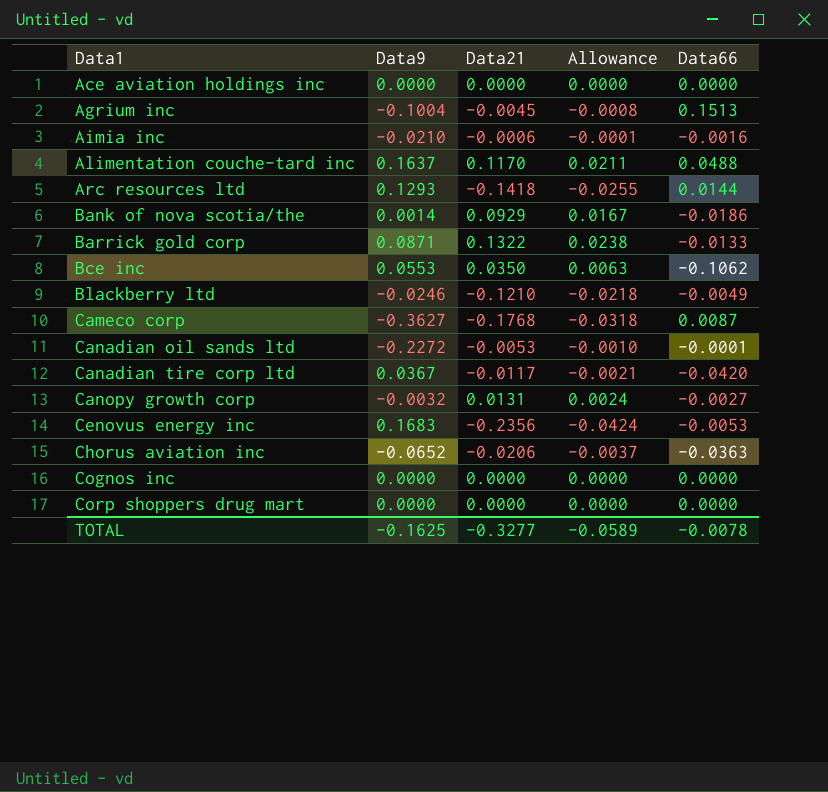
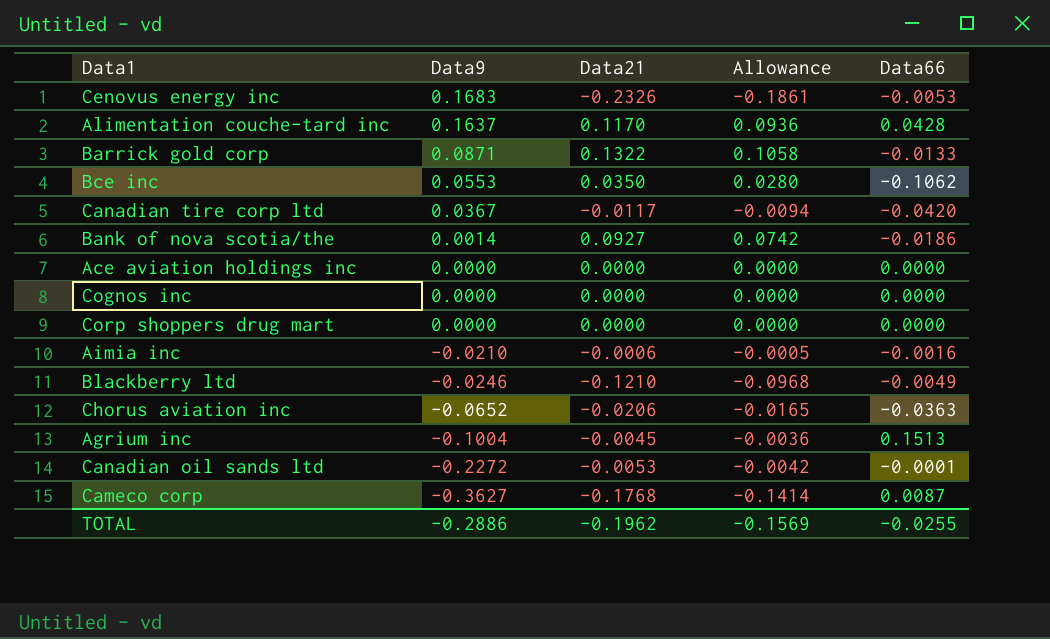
row order: Data1 ascending -> Data9 descending
column Allowance | formula: [Data21] * 0.18 -> [Data21] * 0.8
row Arc resources ltd: 0.1293 | -0.1418 | -0.0255 | 0.0144 -> none
row Canopy growth corp: -0.0032 | 0.0131 | 0.0024 | -0.0027 -> none
Cenovus energy inc | Data21: -0.2356 -> -0.2326
Alimentation couche-tard inc | Data66: 0.0488 -> 0.0428
Bank of nova scotia/the | Data21: 0.0929 -> 0.0927
TOTAL | Data9: -0.1625 -> -0.2886
TOTAL | Data21: -0.3277 -> -0.1962
TOTAL | Allowance: -0.0589 -> -0.1569
TOTAL | Data66: -0.0078 -> -0.0255

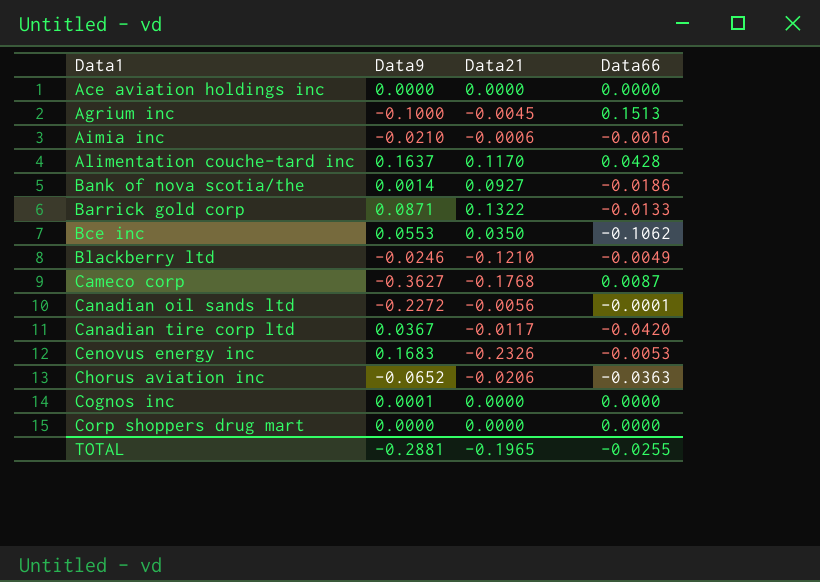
row order: Data9 descending -> Data1 ascending
column Allowance | formula: [Data21] * 0.8 -> none
Agrium inc | Data9: -0.1004 -> -0.1000
Canadian oil sands ltd | Data21: -0.0053 -> -0.0056
Cognos inc | Data9: 0.0000 -> 0.0001
TOTAL | Data9: -0.2886 -> -0.2881
TOTAL | Data21: -0.1962 -> -0.1965

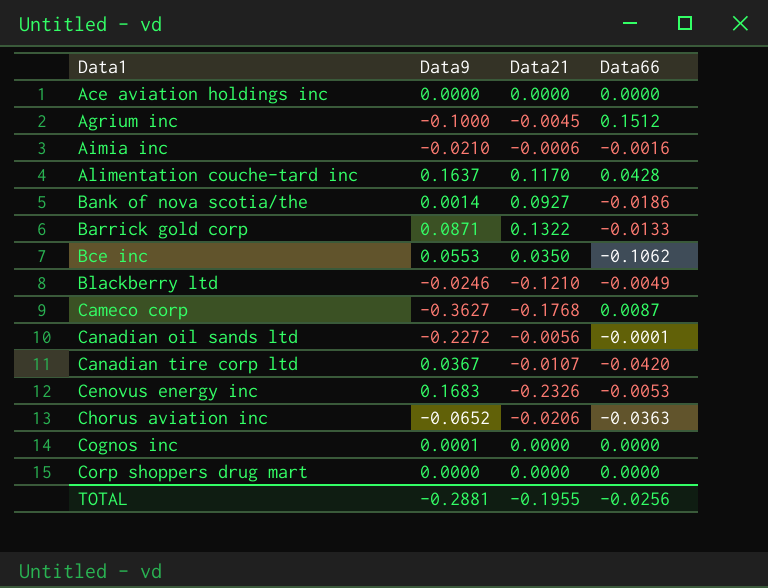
Agrium inc | Data66: 0.1513 -> 0.1512
Canadian tire corp ltd | Data21: -0.0117 -> -0.0107
TOTAL | Data21: -0.1965 -> -0.1955
TOTAL | Data66: -0.0255 -> -0.0256

